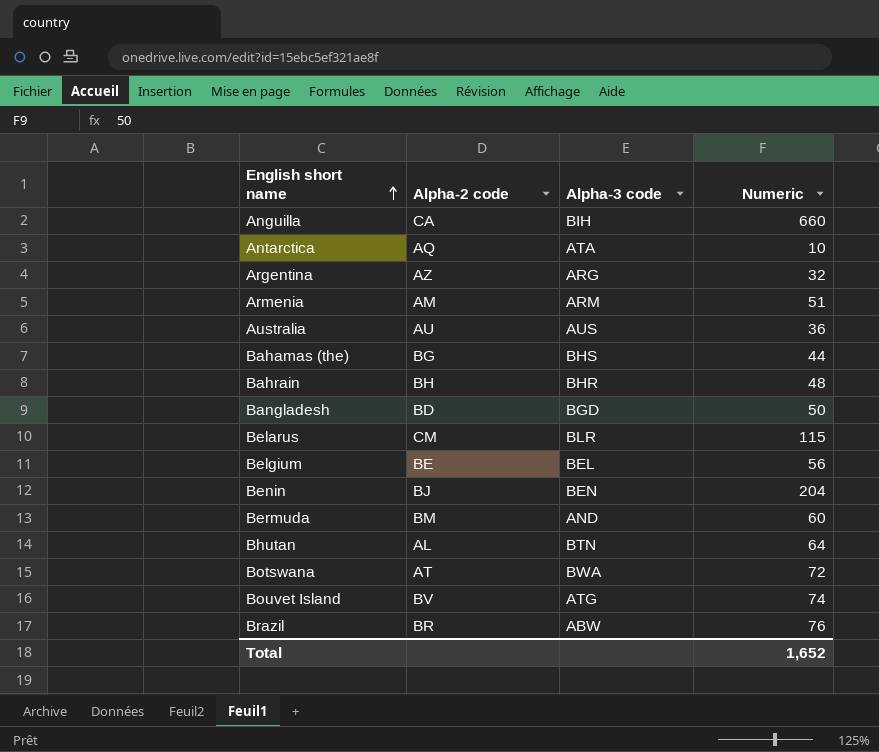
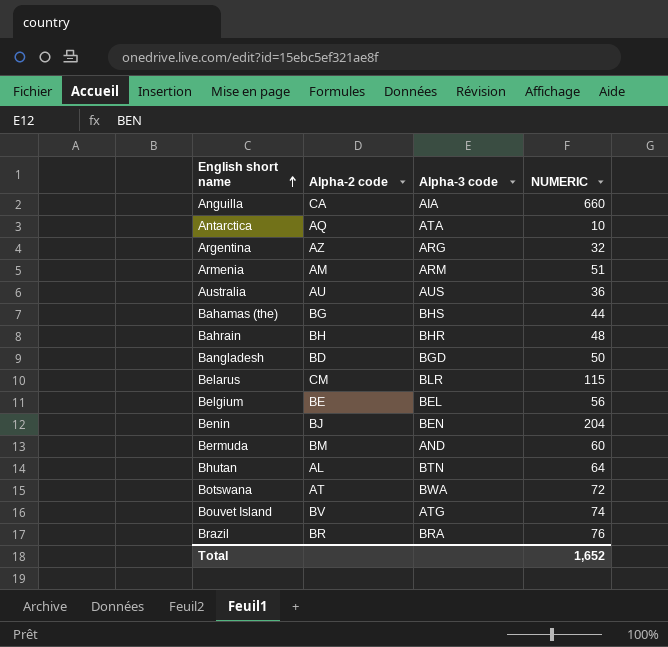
column name: Numeric -> NUMERIC
Anguilla | Alpha-3 code: BIH -> AIA
Brazil | Alpha-3 code: ABW -> BRA

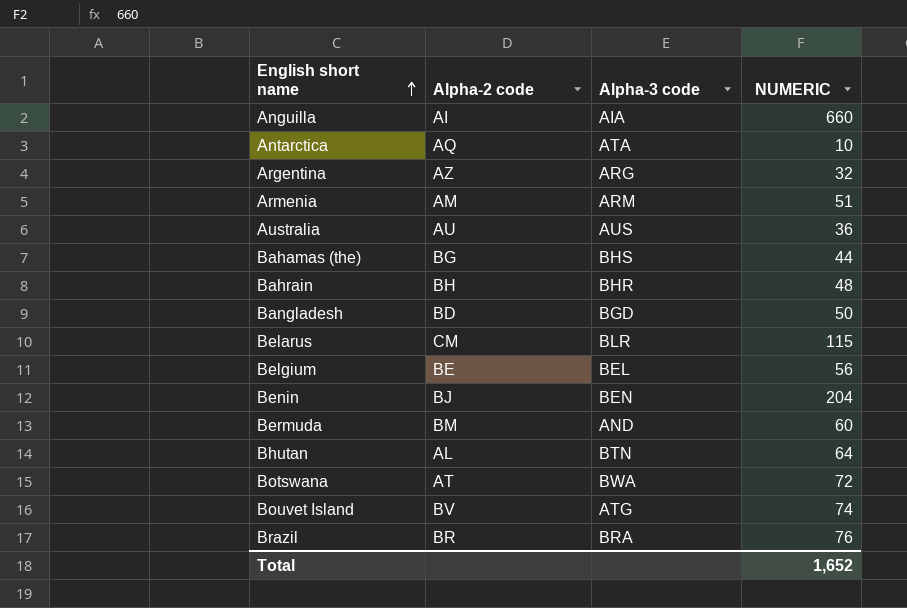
Anguilla | Alpha-2 code: CA -> AI

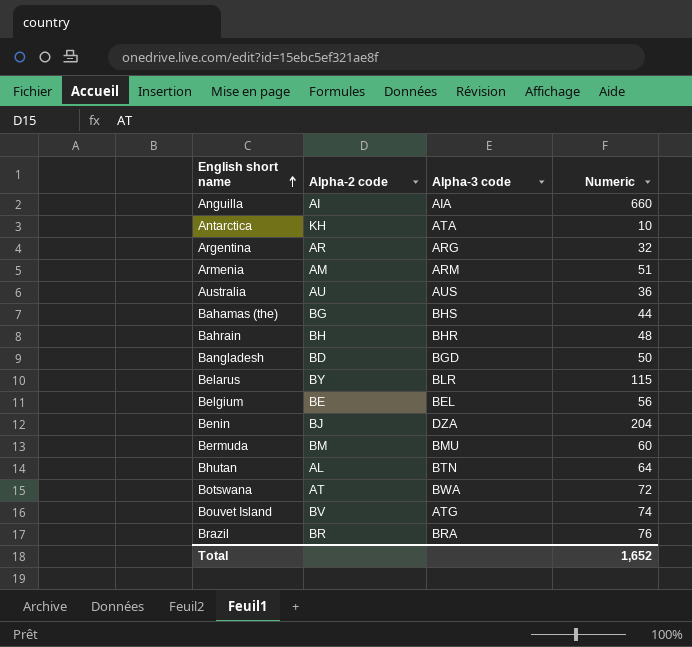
column name: NUMERIC -> Numeric
Antarctica | Alpha-2 code: AQ -> KH
Argentina | Alpha-2 code: AZ -> AR
Belarus | Alpha-2 code: CM -> BY
Benin | Alpha-3 code: BEN -> DZA
Bermuda | Alpha-3 code: AND -> BMU

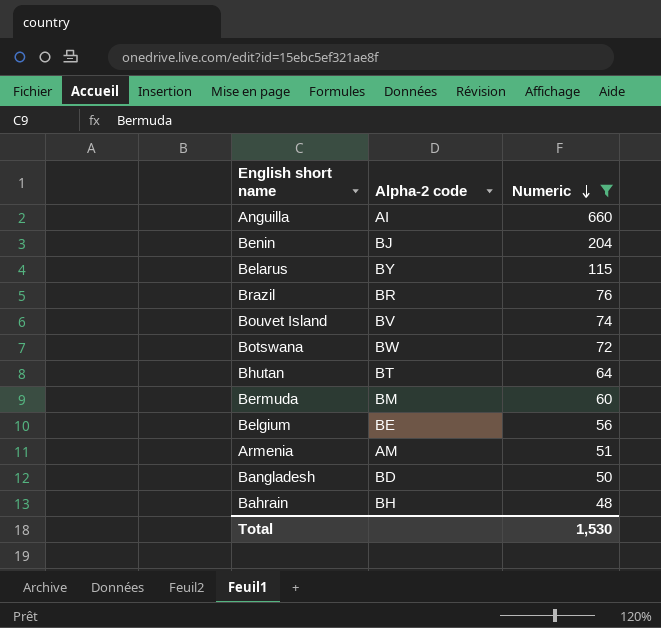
filter: none -> Numeric >= 48
row order: English short name ascending -> Numeric descending
column Alpha-3 code | position: 3 -> none
Botswana | Alpha-2 code: AT -> BW
Bhutan | Alpha-2 code: AL -> BT
Total | Numeric: 1,652 -> 1,530

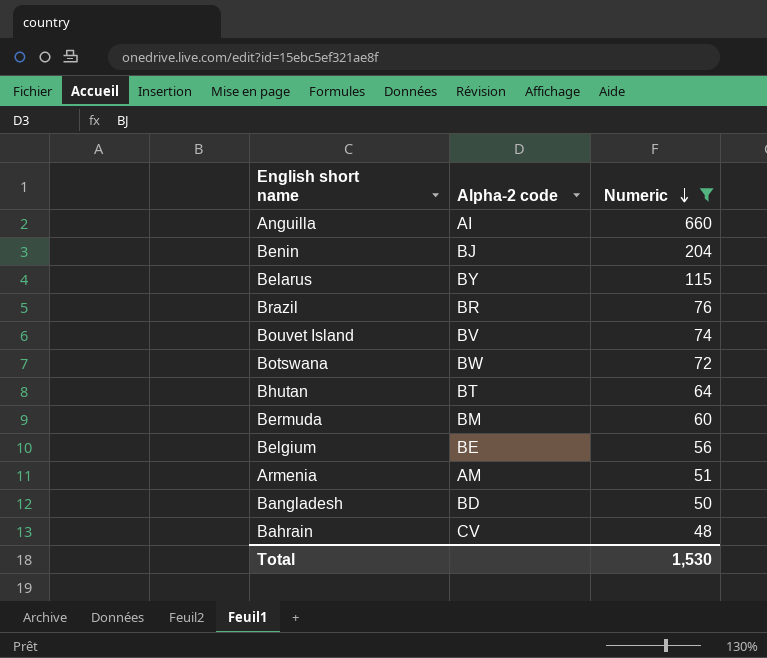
Bahrain | Alpha-2 code: BH -> CV

